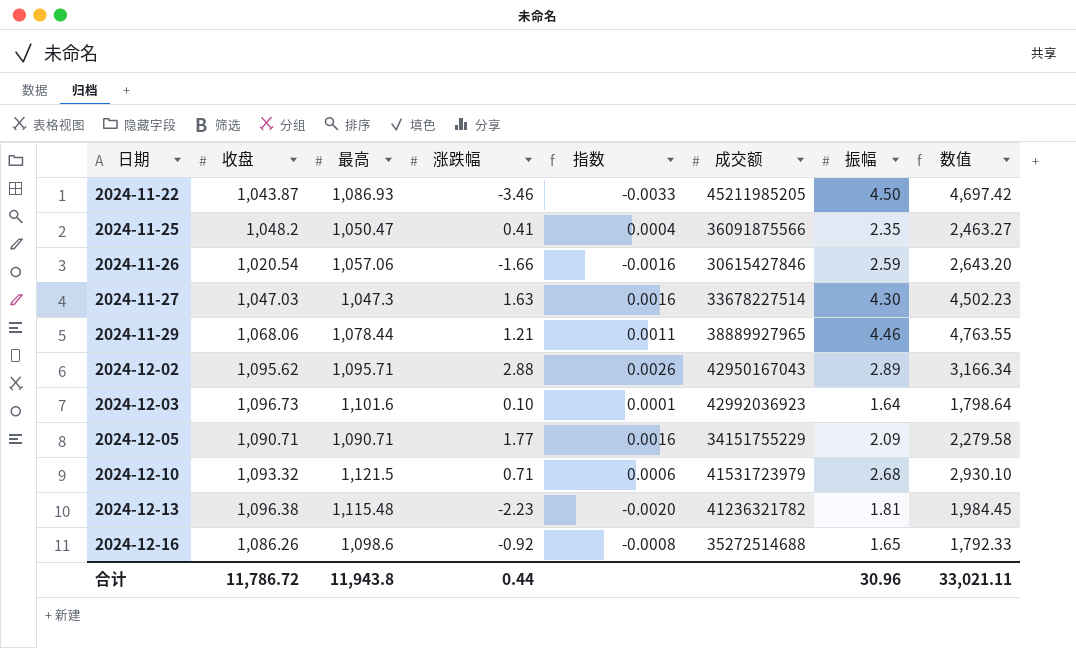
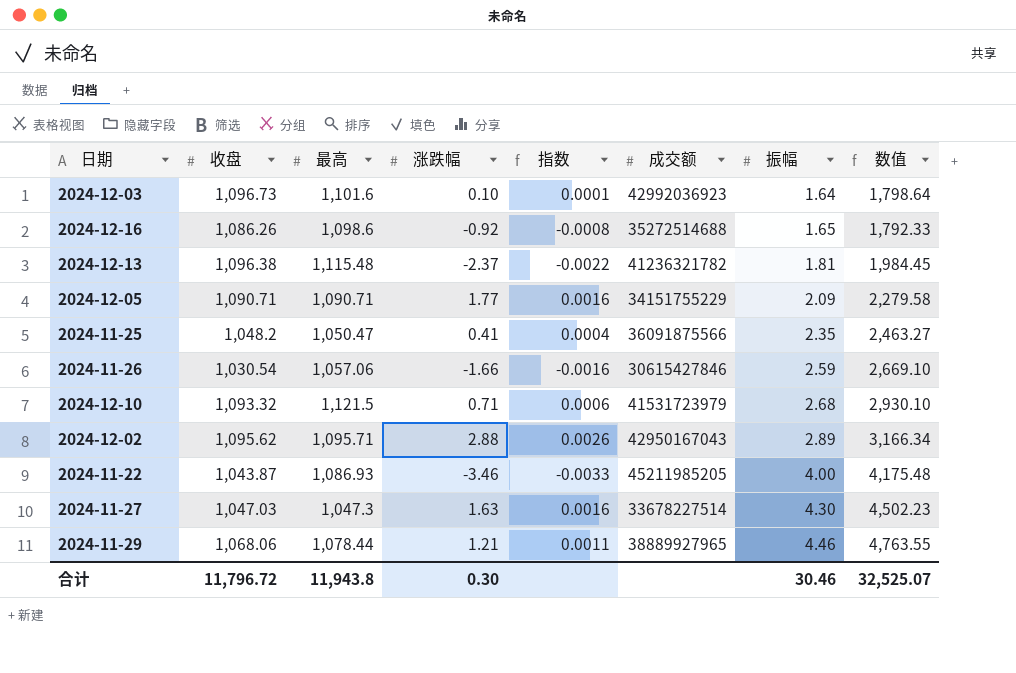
row order: 日期 ascending -> 振幅 ascending
2024-12-13 | 涨跌幅: -2.23 -> -2.37
2024-12-13 | 指数: -0.0020 -> -0.0022
2024-11-26 | 收盘: 1,020.54 -> 1,030.54
2024-11-26 | 数值: 2,643.20 -> 2,669.10
2024-11-22 | 振幅: 4.50 -> 4.00
2024-11-22 | 数值: 4,697.42 -> 4,175.48
合计 | 收盘: 11,786.72 -> 11,796.72
合计 | 涨跌幅: 0.44 -> 0.30
合计 | 振幅: 30.96 -> 30.46
合计 | 数值: 33,021.11 -> 32,525.07

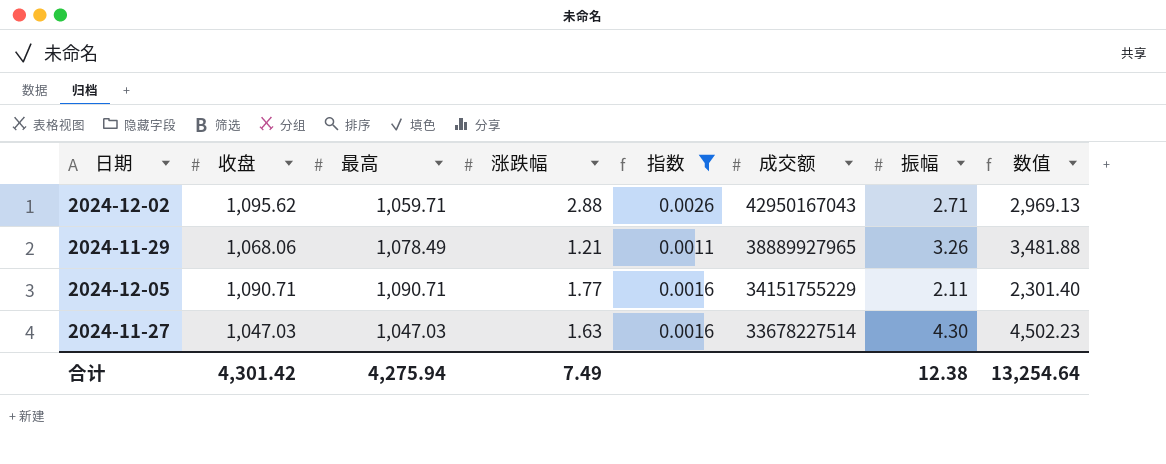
filter: none -> 指数 >= 0.0011
row order: 振幅 ascending -> 成交额 descending
2024-12-02 | 最高: 1,095.71 -> 1,059.71
2024-12-02 | 振幅: 2.89 -> 2.71
2024-12-02 | 数值: 3,166.34 -> 2,969.13
2024-11-29 | 最高: 1,078.44 -> 1,078.49
2024-11-29 | 振幅: 4.46 -> 3.26
2024-11-29 | 数值: 4,763.55 -> 3,481.88
2024-12-05 | 振幅: 2.09 -> 2.11
2024-12-05 | 数值: 2,279.58 -> 2,301.40
2024-11-27 | 最高: 1,047.3 -> 1,047.03
合计 | 收盘: 11,796.72 -> 4,301.42
合计 | 最高: 11,943.8 -> 4,275.94
合计 | 涨跌幅: 0.30 -> 7.49
合计 | 振幅: 30.46 -> 12.38
合计 | 数值: 32,525.07 -> 13,254.64

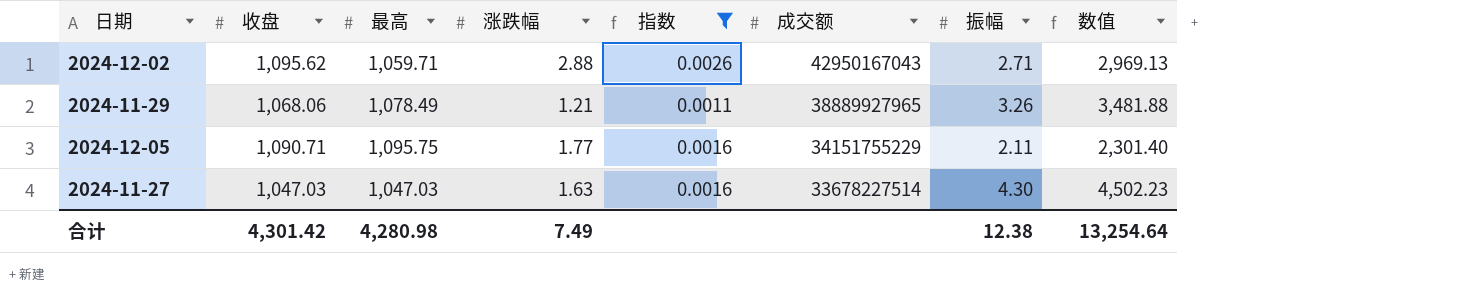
2024-12-05 | 最高: 1,090.71 -> 1,095.75
合计 | 最高: 4,275.94 -> 4,280.98

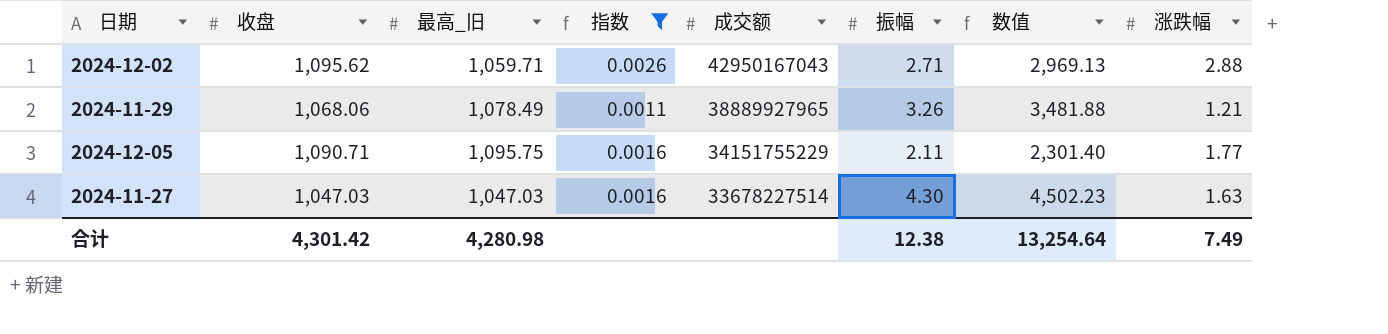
column name: 最高 -> 最高_旧
column 涨跌幅 | position: 4 -> 8

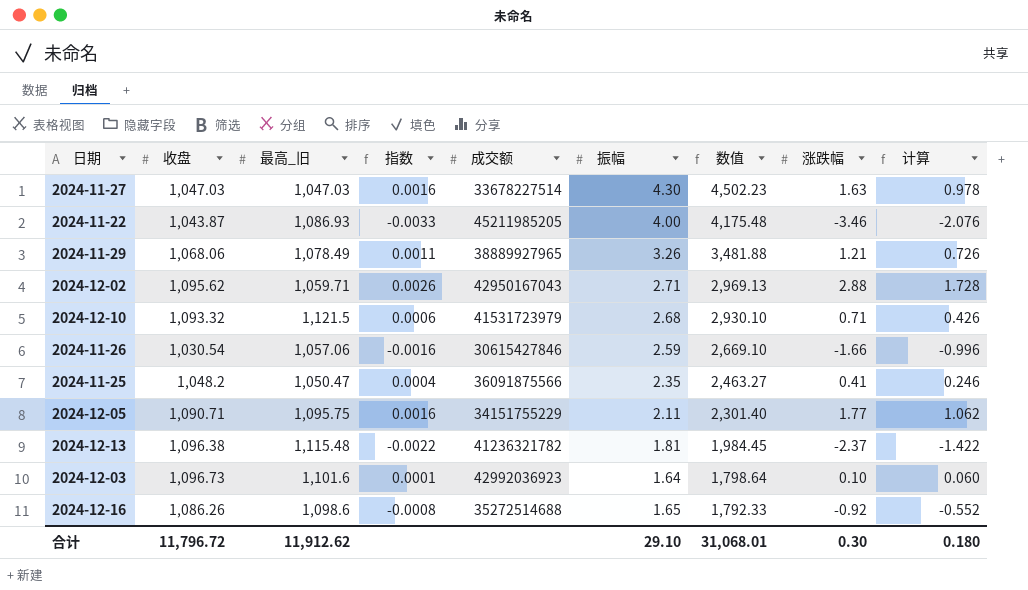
filter: 指数 >= 0.0011 -> none
row order: 成交额 descending -> 数值 descending
column 计算 | formula: none -> [涨跌幅] * 0.6
合计 | 收盘: 4,301.42 -> 11,796.72
合计 | 最高_旧: 4,280.98 -> 11,912.62
合计 | 振幅: 12.38 -> 29.10
合计 | 数值: 13,254.64 -> 31,068.01
合计 | 涨跌幅: 7.49 -> 0.30

